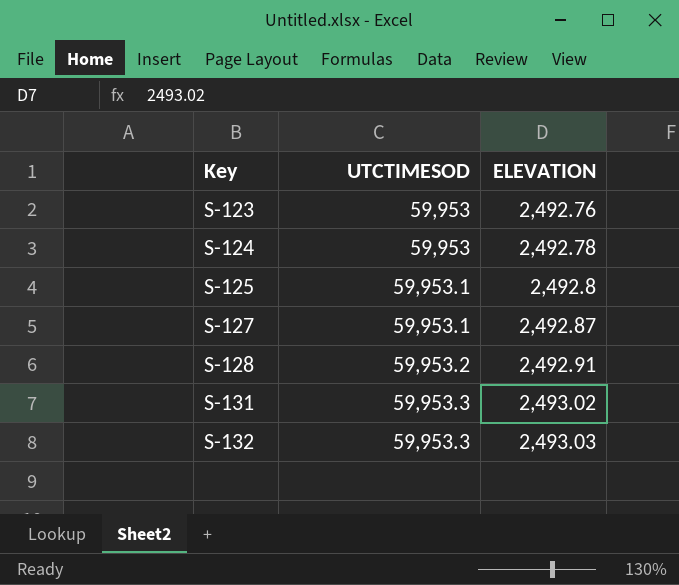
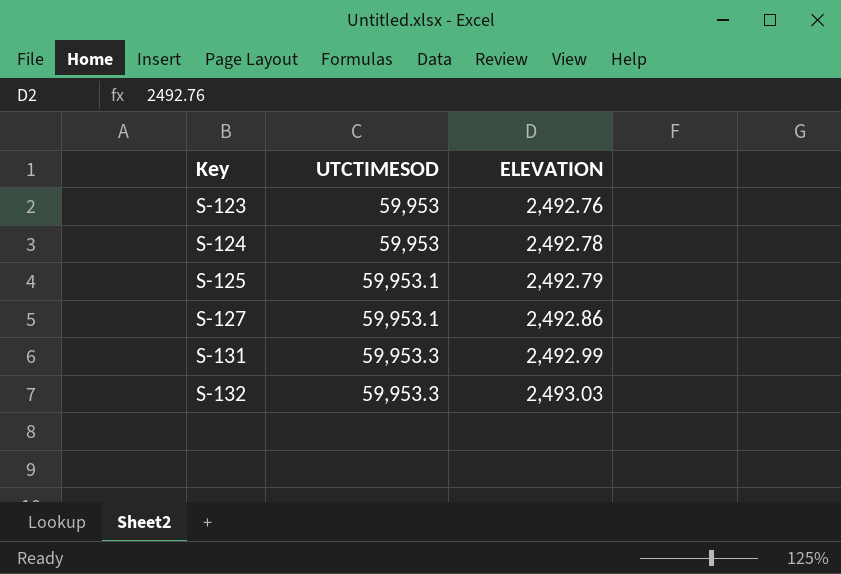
row S-128: 59,953.2 | 2,492.91 -> none
S-125 | ELEVATION: 2,492.8 -> 2,492.79
S-127 | ELEVATION: 2,492.87 -> 2,492.86
S-131 | ELEVATION: 2,493.02 -> 2,492.99

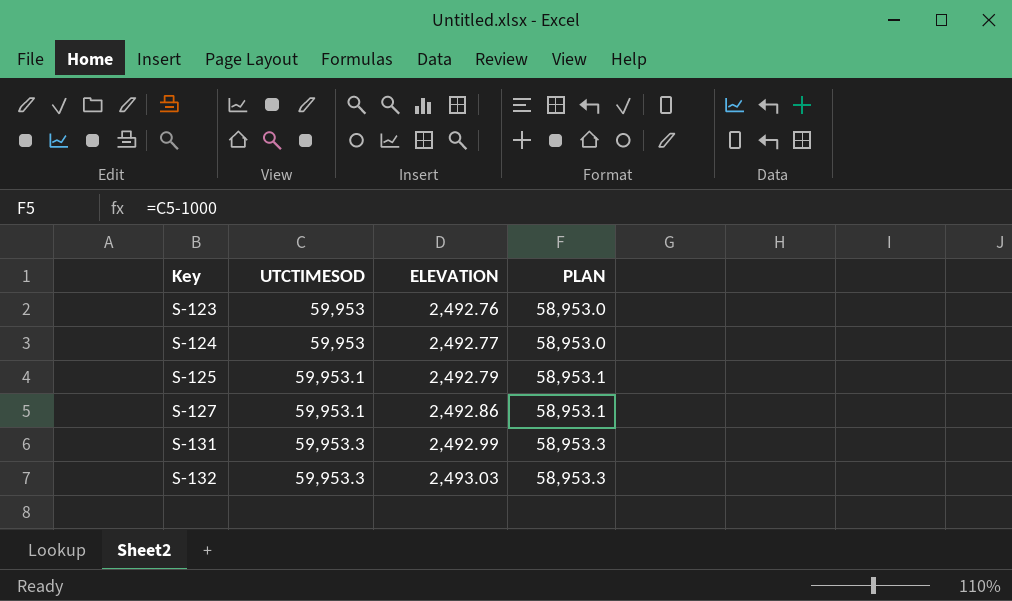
column PLAN | formula: none -> [UTCTIMESOD] - 1000
S-124 | ELEVATION: 2,492.78 -> 2,492.77

